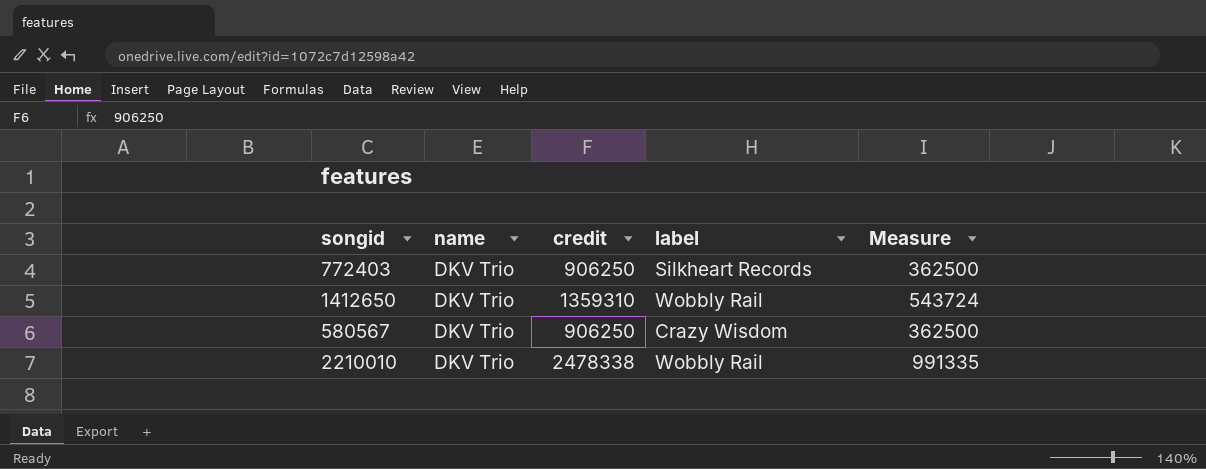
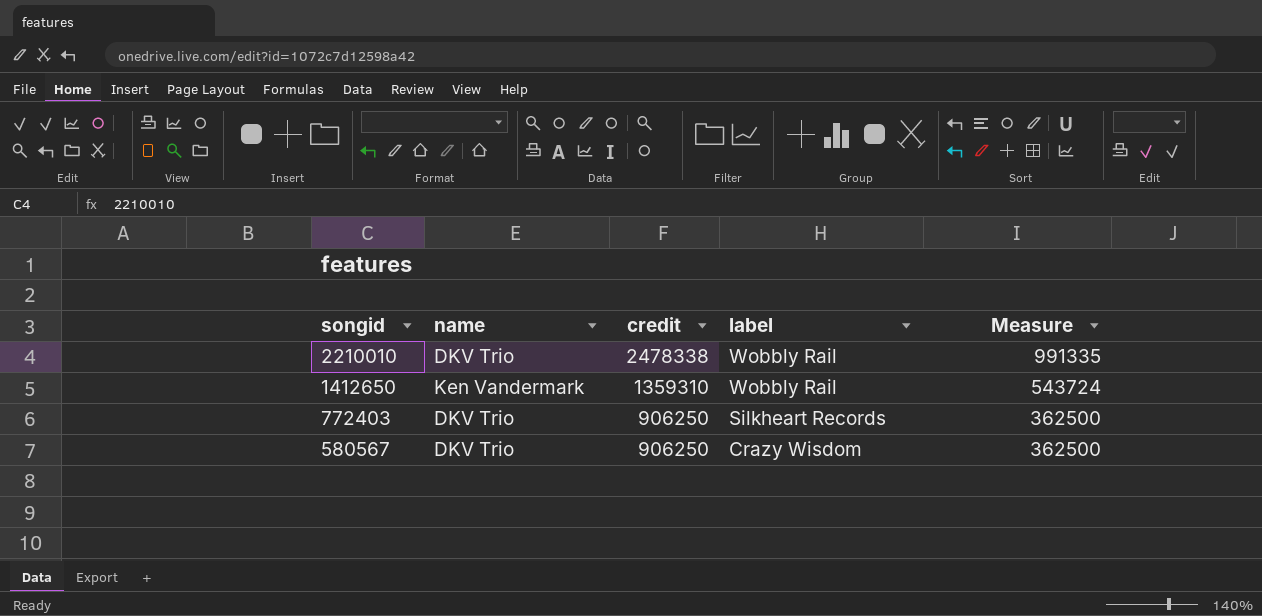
row order: none -> songid descending
1412650 | name: DKV Trio -> Ken Vandermark

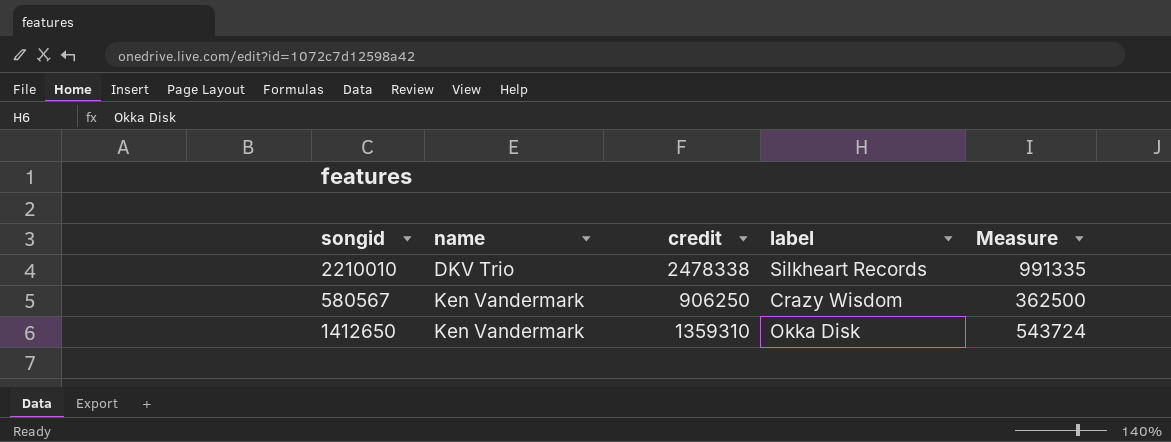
row order: songid descending -> name ascending
row 772403: DKV Trio | 906250 | Silkheart Records | 362500 -> none
2210010 | label: Wobbly Rail -> Silkheart Records
580567 | name: DKV Trio -> Ken Vandermark
1412650 | label: Wobbly Rail -> Okka Disk

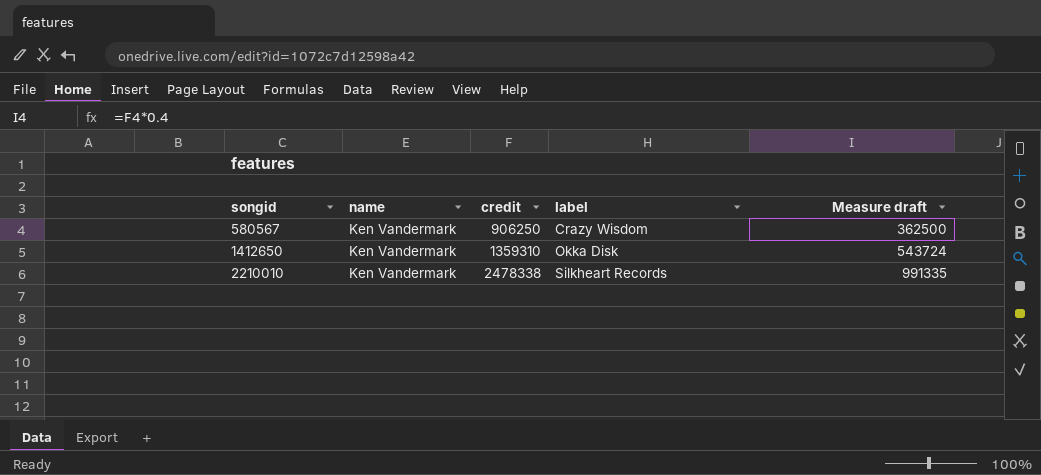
row order: name ascending -> songid ascending
column name: Measure -> Measure draft
2210010 | name: DKV Trio -> Ken Vandermark

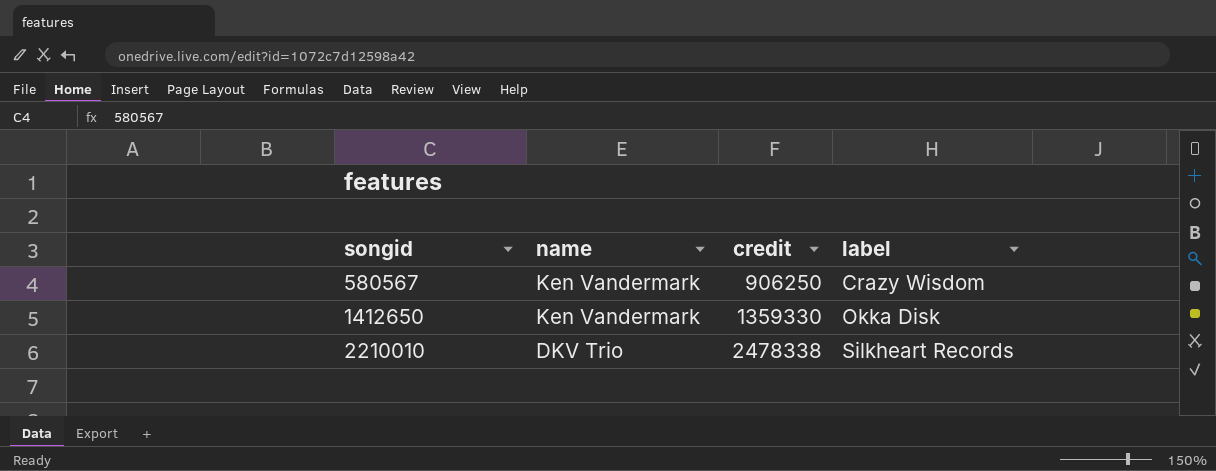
column Measure draft | formula: [credit] * 0.4 -> none
1412650 | credit: 1359310 -> 1359330
2210010 | name: Ken Vandermark -> DKV Trio

